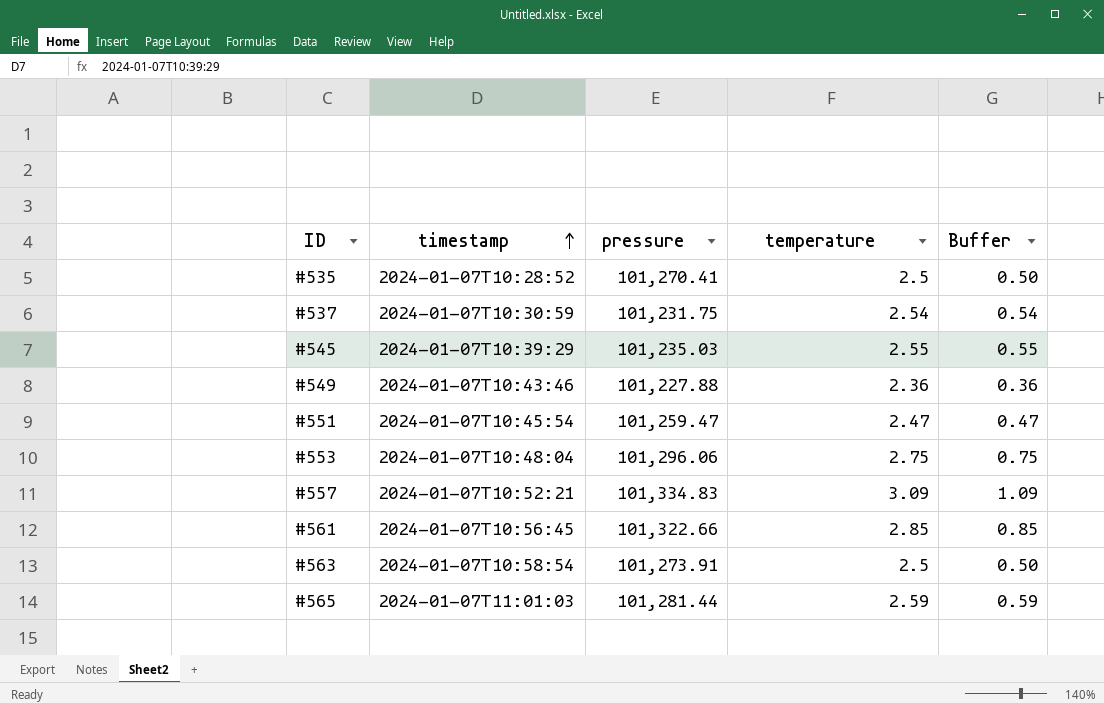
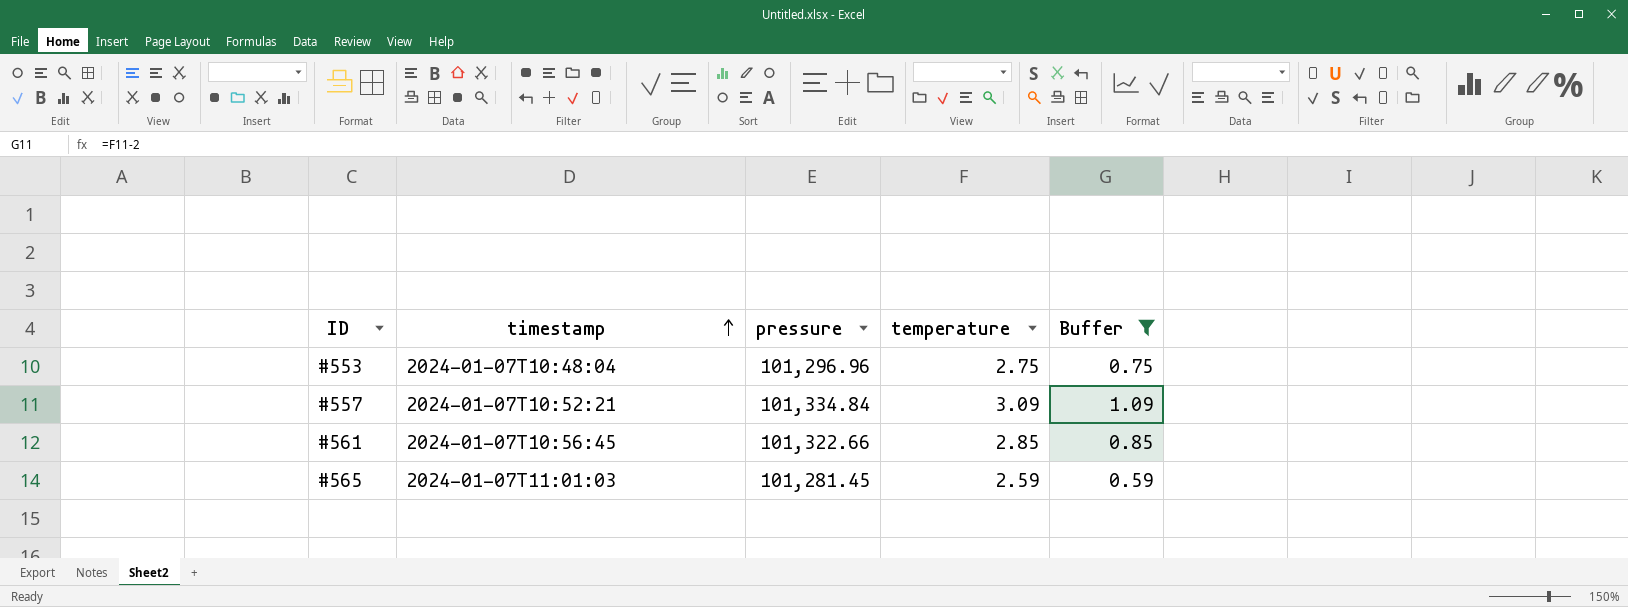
filter: none -> Buffer >= 0.59
#553 | pressure: 101,296.06 -> 101,296.96
#557 | pressure: 101,334.83 -> 101,334.84
#565 | pressure: 101,281.44 -> 101,281.45

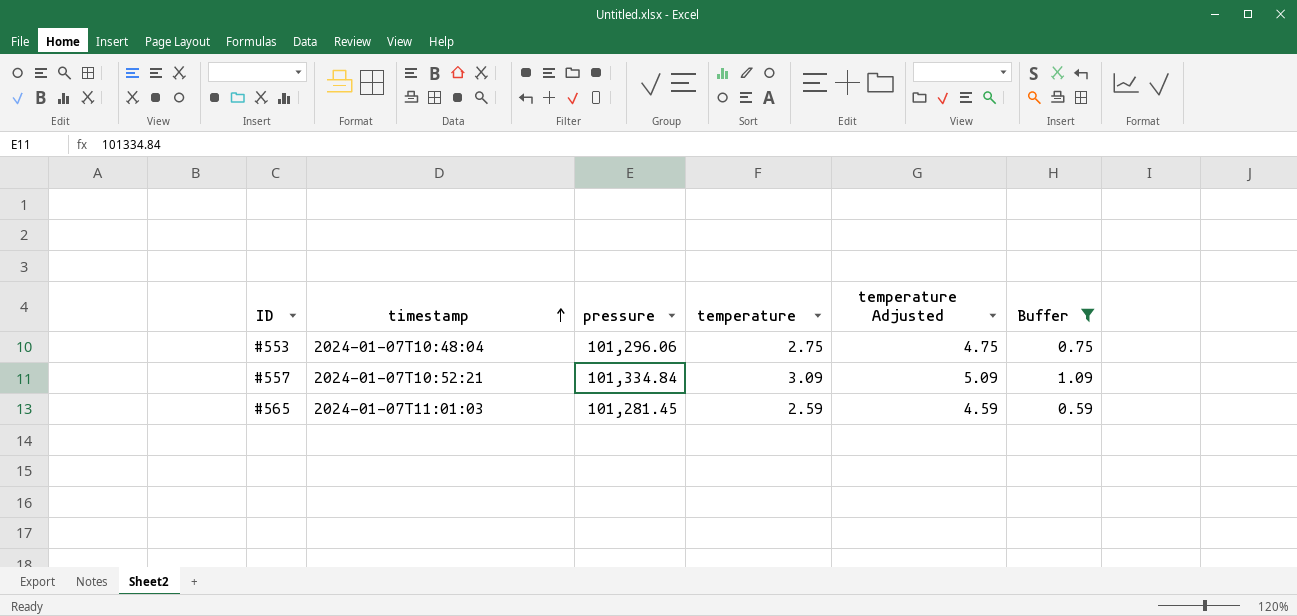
column temperature Adjusted | formula: none -> [temperature] + 2
row #561: 2024-01-07T10:56:45 | 101,322.66 | 2.85 | 0.85 -> none
#553 | pressure: 101,296.96 -> 101,296.06

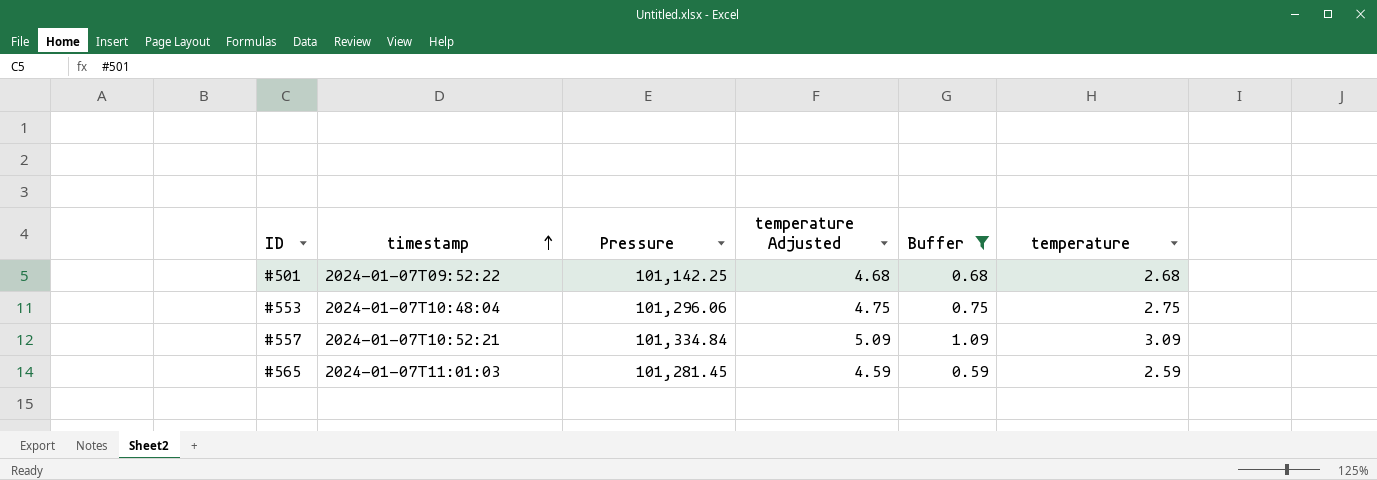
column name: pressure -> Pressure
column temperature | position: 4 -> 6
row #501: none -> 2024-01-07T09:52:22 | 101,142.25 | 4.68 | 0.68 | 2.68

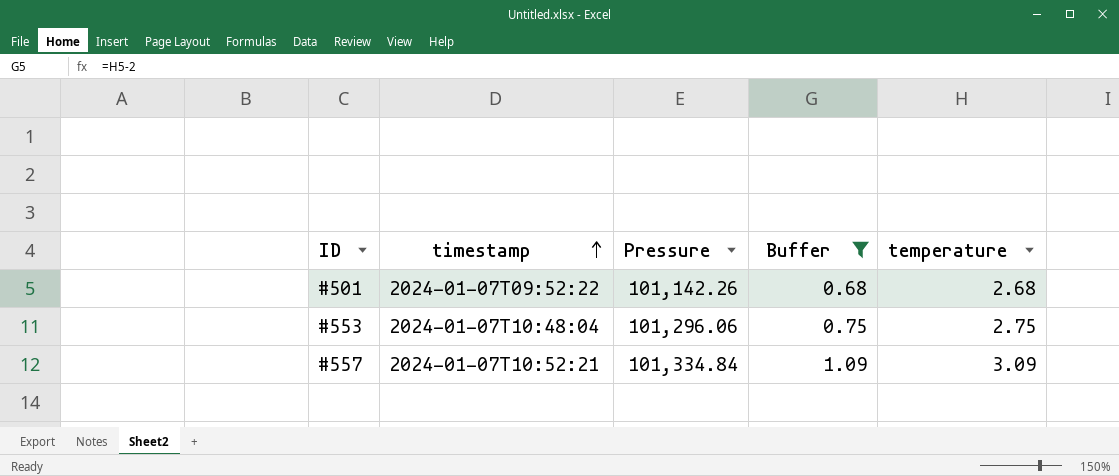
column temperature Adjusted | formula: [temperature] + 2 -> none
row #565: 2024-01-07T11:01:03 | 101,281.45 | 4.59 | 0.59 | 2.59 -> none
#501 | Pressure: 101,142.25 -> 101,142.26

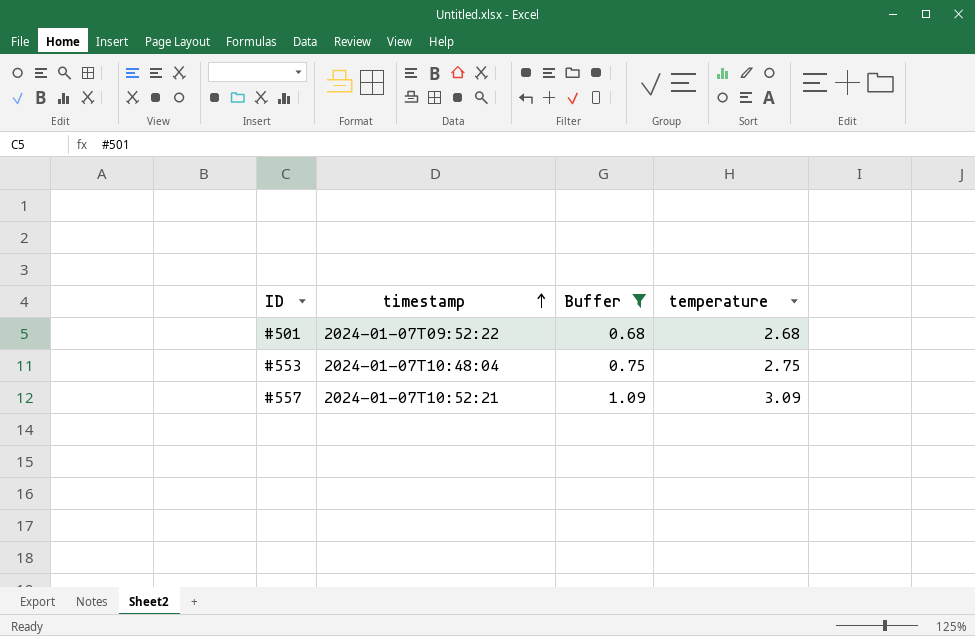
column Pressure | position: 3 -> none

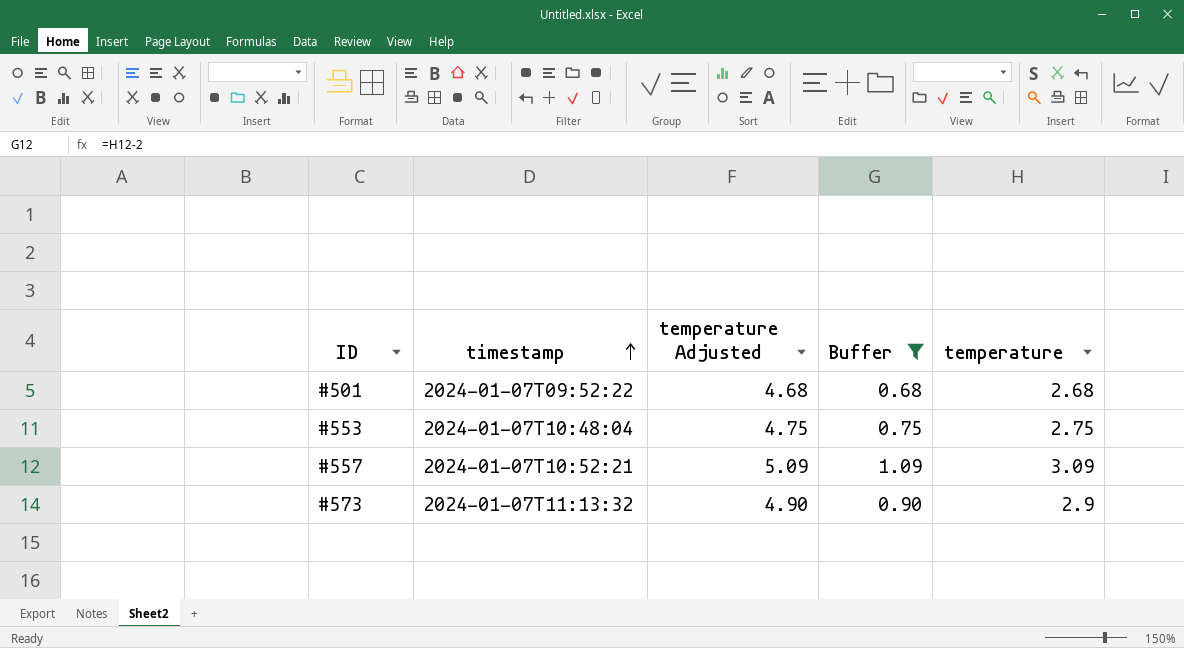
column temperature Adjusted | formula: none -> [temperature] + 2
row #573: none -> 2024-01-07T11:13:32 | 4.90 | 0.90 | 2.9

